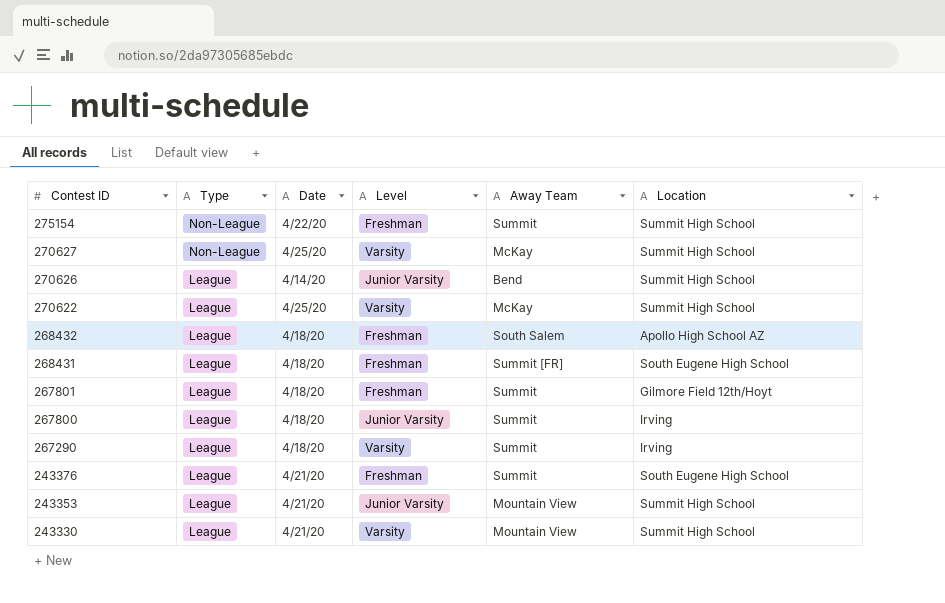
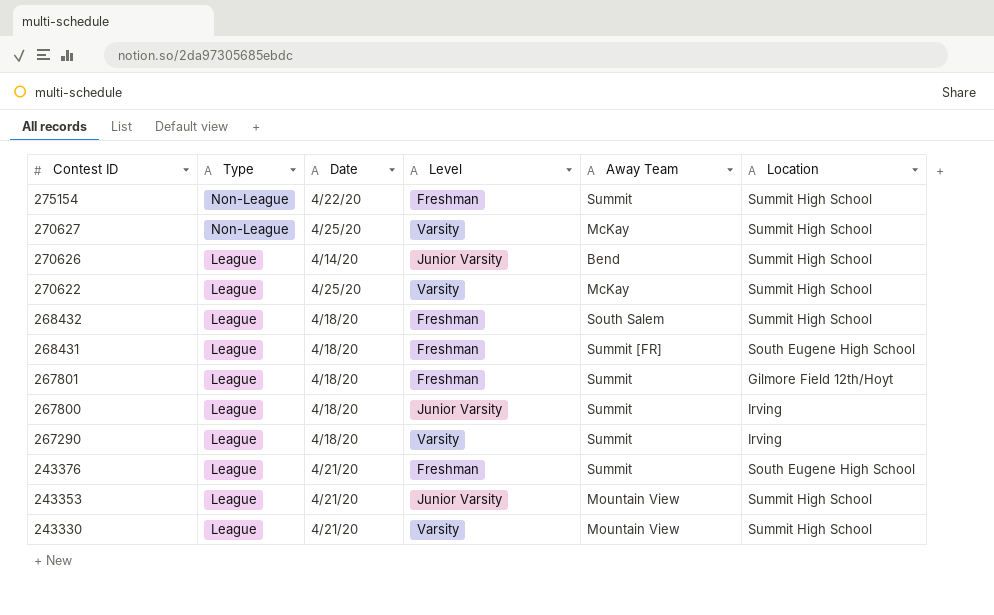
268432 | Location: Apollo High School AZ -> Summit High School

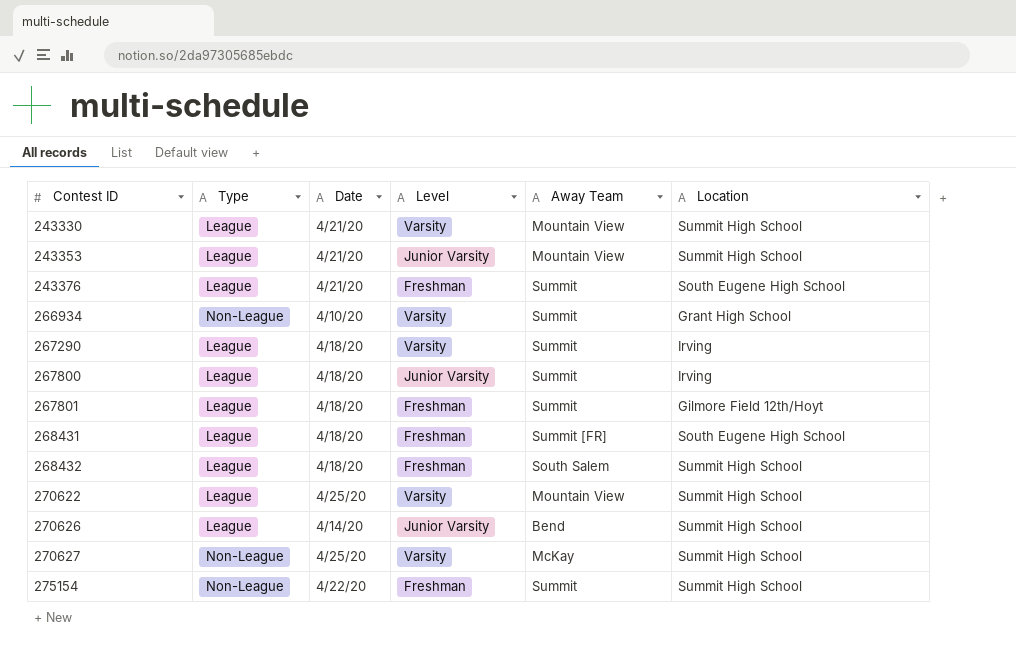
row order: Contest ID descending -> Contest ID ascending
row 266934: none -> Non-League | 4/10/20 | Varsity | Summit | Grant High School
270622 | Away Team: McKay -> Mountain View

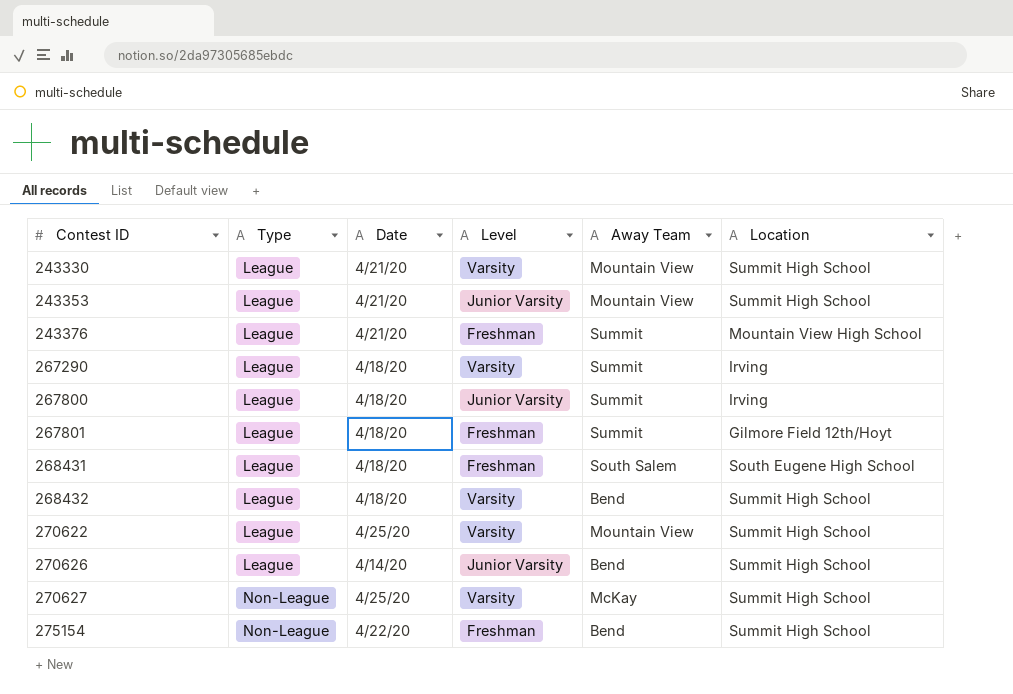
row 266934: Non-League | 4/10/20 | Varsity | Summit | Grant High School -> none
243376 | Location: South Eugene High School -> Mountain View High School
268431 | Away Team: Summit [FR] -> South Salem
268432 | Level: Freshman -> Varsity
268432 | Away Team: South Salem -> Bend
275154 | Away Team: Summit -> Bend

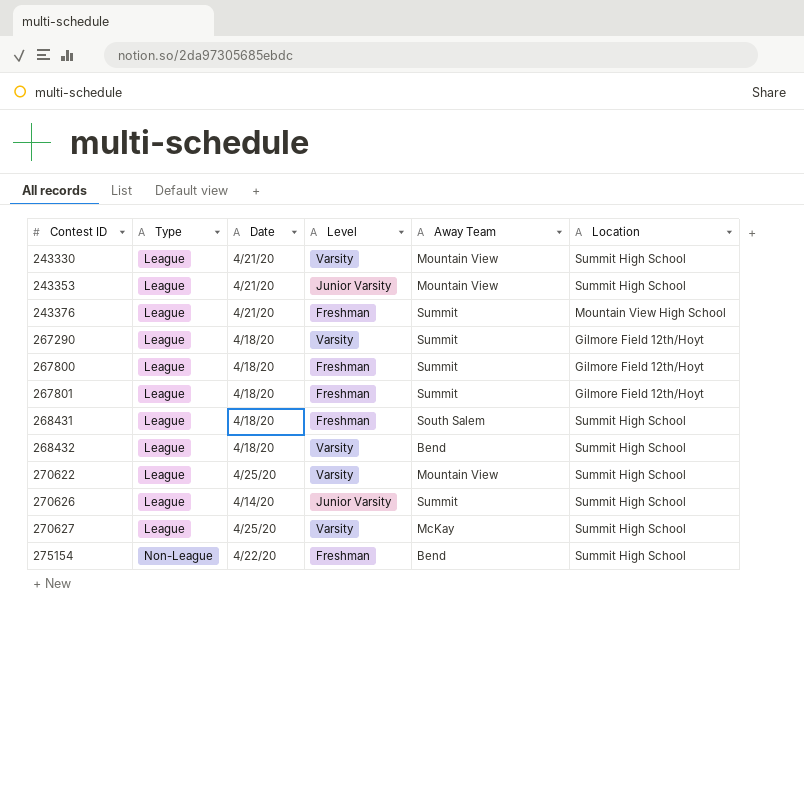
267290 | Location: Irving -> Gilmore Field 12th/Hoyt
267800 | Level: Junior Varsity -> Freshman
267800 | Location: Irving -> Gilmore Field 12th/Hoyt
268431 | Location: South Eugene High School -> Summit High School
270626 | Away Team: Bend -> Summit
270627 | Type: Non-League -> League

